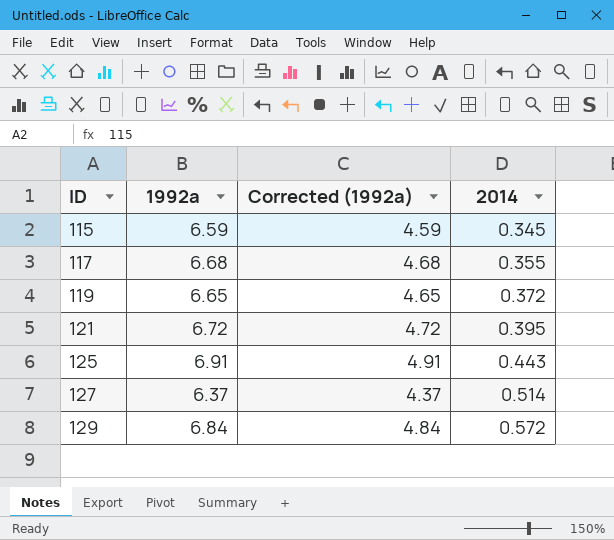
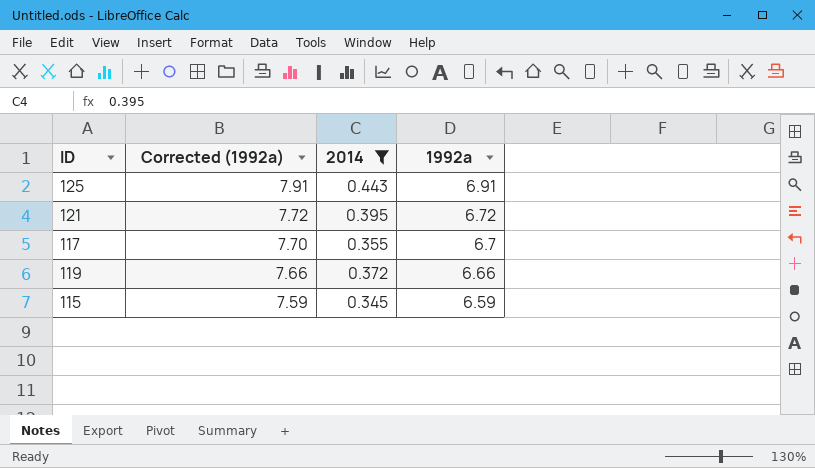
filter: none -> 2014 <= 0.443
row order: ID ascending -> Corrected (1992a) descending
column Corrected (1992a) | formula: [1992a] - 2 -> [1992a] + 1
column 1992a | position: 2 -> 4
117 | 1992a: 6.68 -> 6.7
119 | 1992a: 6.65 -> 6.66

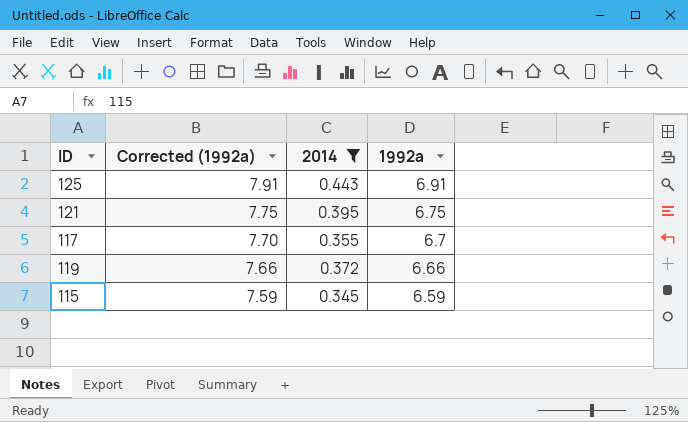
121 | Corrected (1992a): 7.72 -> 7.75
121 | 1992a: 6.72 -> 6.75

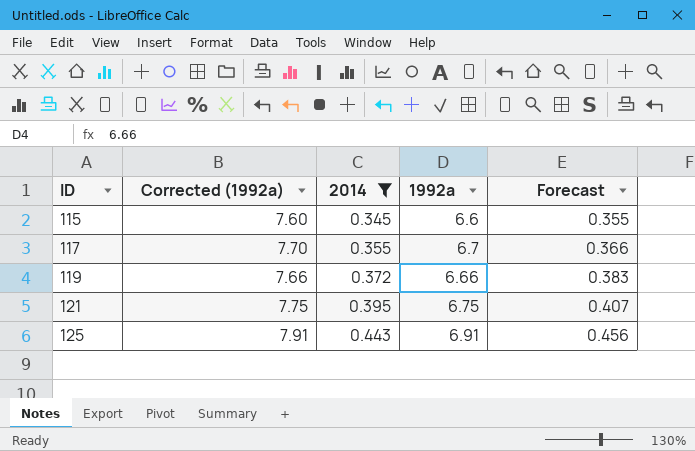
row order: Corrected (1992a) descending -> ID ascending
column Forecast | formula: none -> [2014] * 1.03
115 | Corrected (1992a): 7.59 -> 7.60
115 | 1992a: 6.59 -> 6.6

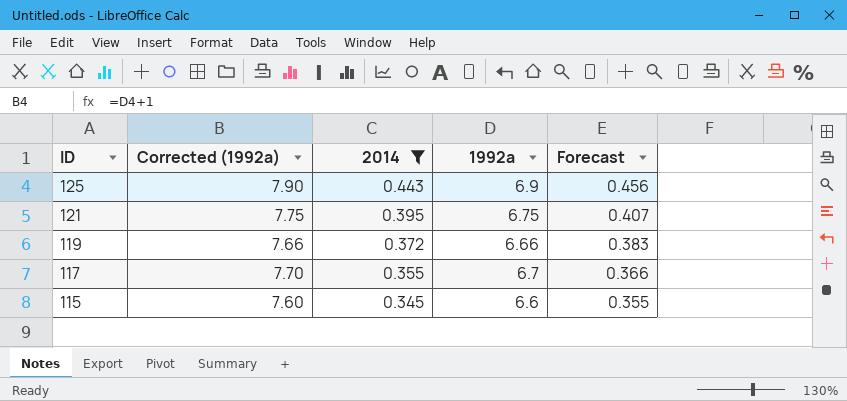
row order: ID ascending -> ID descending
125 | Corrected (1992a): 7.91 -> 7.90
125 | 1992a: 6.91 -> 6.9

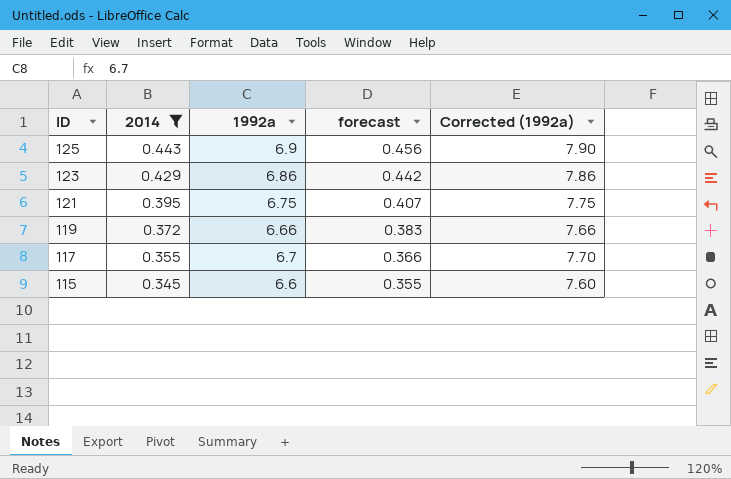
column name: Forecast -> forecast
column Corrected (1992a) | position: 2 -> 5
row 123: none -> 0.429 | 6.86 | 0.442 | 7.86

